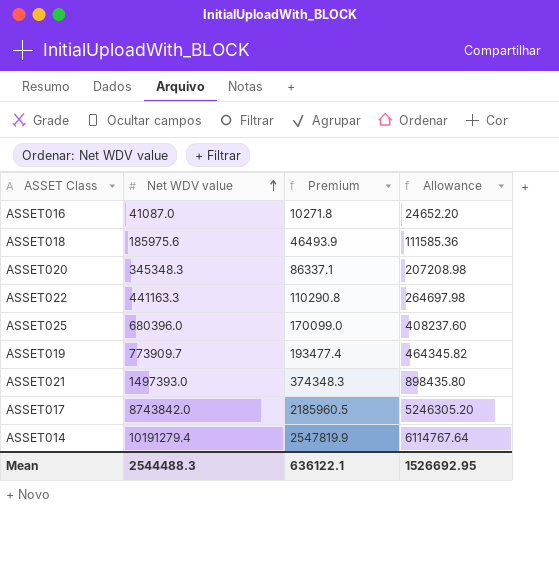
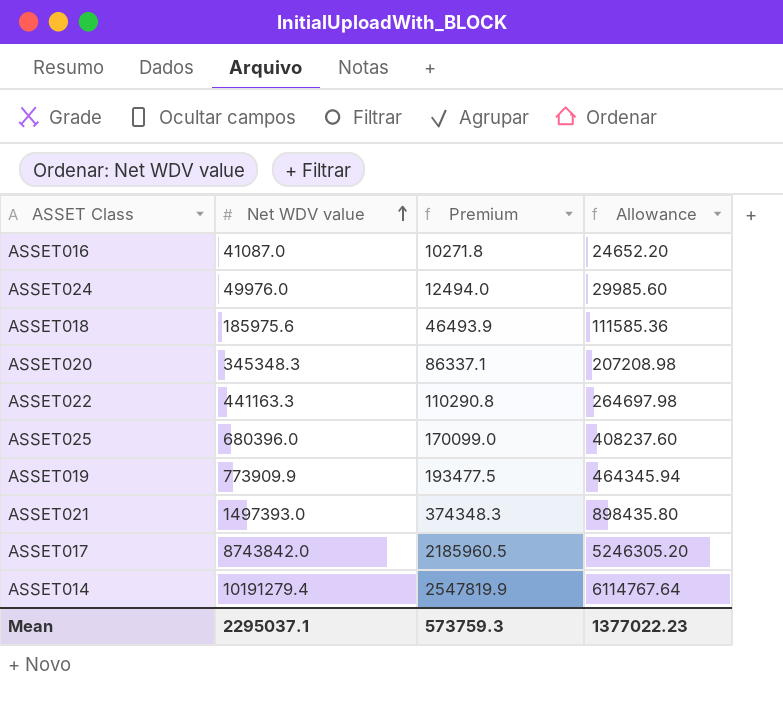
row ASSET024: none -> 49976.0 | 12494.0 | 29985.60
ASSET019 | Net WDV value: 773909.7 -> 773909.9
ASSET019 | Premium: 193477.4 -> 193477.5
ASSET019 | Allowance: 464345.82 -> 464345.94
Mean | Net WDV value: 2544488.3 -> 2295037.1
Mean | Premium: 636122.1 -> 573759.3
Mean | Allowance: 1526692.95 -> 1377022.23

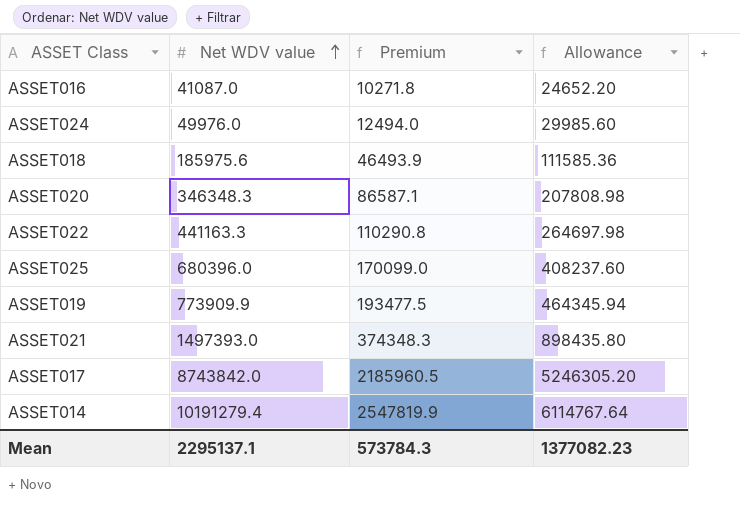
ASSET020 | Net WDV value: 345348.3 -> 346348.3
ASSET020 | Premium: 86337.1 -> 86587.1
ASSET020 | Allowance: 207208.98 -> 207808.98
Mean | Net WDV value: 2295037.1 -> 2295137.1
Mean | Premium: 573759.3 -> 573784.3
Mean | Allowance: 1377022.23 -> 1377082.23

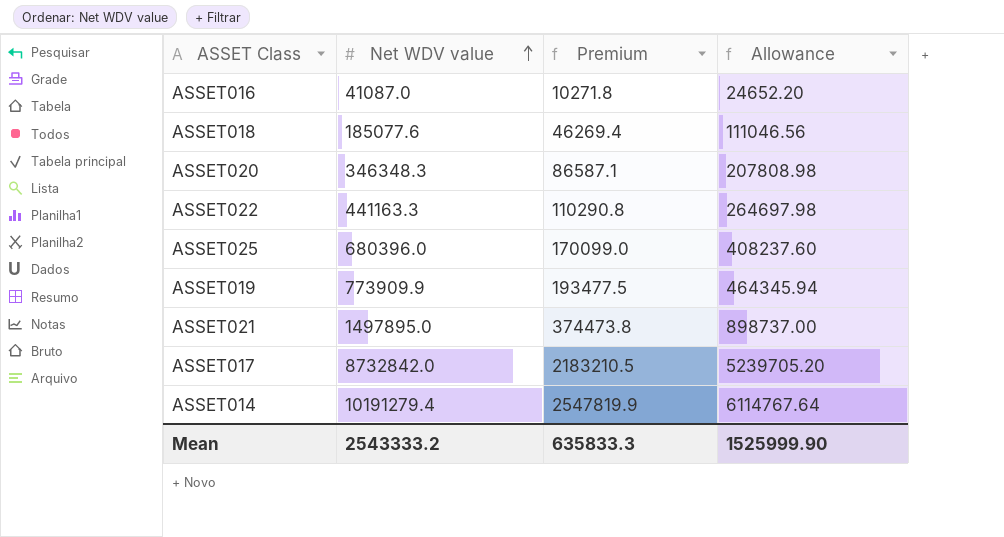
row ASSET024: 49976.0 | 12494.0 | 29985.60 -> none
ASSET018 | Net WDV value: 185975.6 -> 185077.6
ASSET018 | Premium: 46493.9 -> 46269.4
ASSET018 | Allowance: 111585.36 -> 111046.56
ASSET021 | Net WDV value: 1497393.0 -> 1497895.0
ASSET021 | Premium: 374348.3 -> 374473.8
ASSET021 | Allowance: 898435.80 -> 898737.00
ASSET017 | Net WDV value: 8743842.0 -> 8732842.0
ASSET017 | Premium: 2185960.5 -> 2183210.5
ASSET017 | Allowance: 5246305.20 -> 5239705.20
Mean | Net WDV value: 2295137.1 -> 2543333.2
Mean | Premium: 573784.3 -> 635833.3
Mean | Allowance: 1377082.23 -> 1525999.90

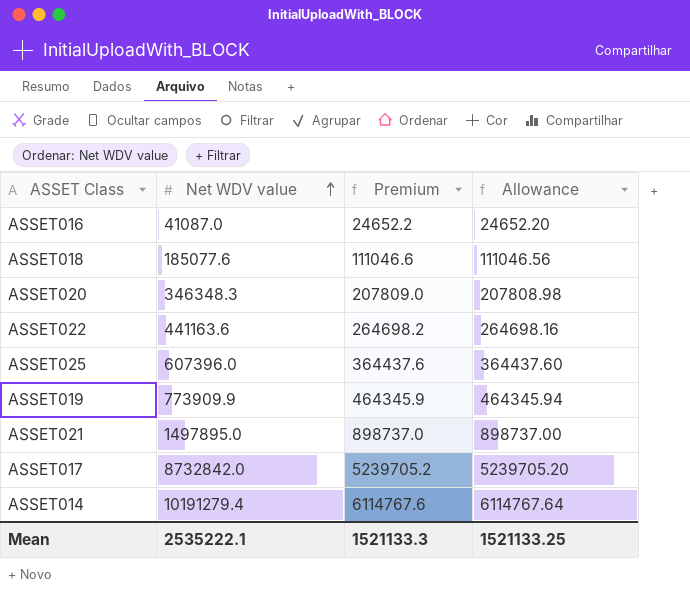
column Premium | formula: [Net WDV value] * 0.25 -> [Net WDV value] * 0.6
ASSET022 | Net WDV value: 441163.3 -> 441163.6
ASSET022 | Allowance: 264697.98 -> 264698.16
ASSET025 | Net WDV value: 680396.0 -> 607396.0
ASSET025 | Allowance: 408237.60 -> 364437.60
Mean | Net WDV value: 2543333.2 -> 2535222.1
Mean | Premium: 635833.3 -> 1521133.3
Mean | Allowance: 1525999.90 -> 1521133.25

